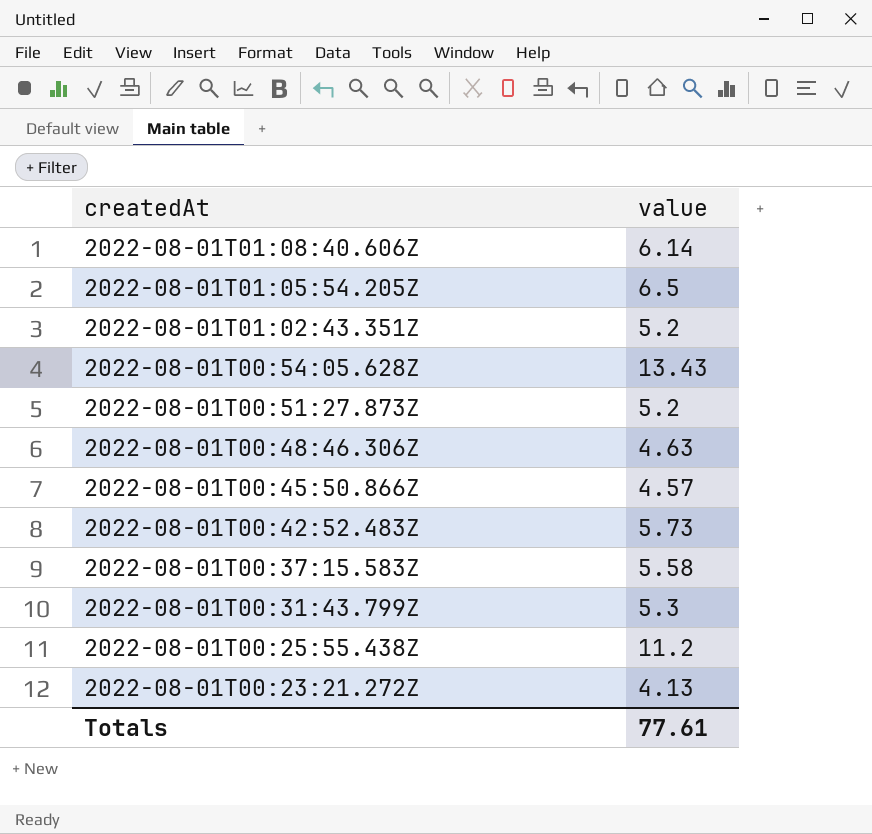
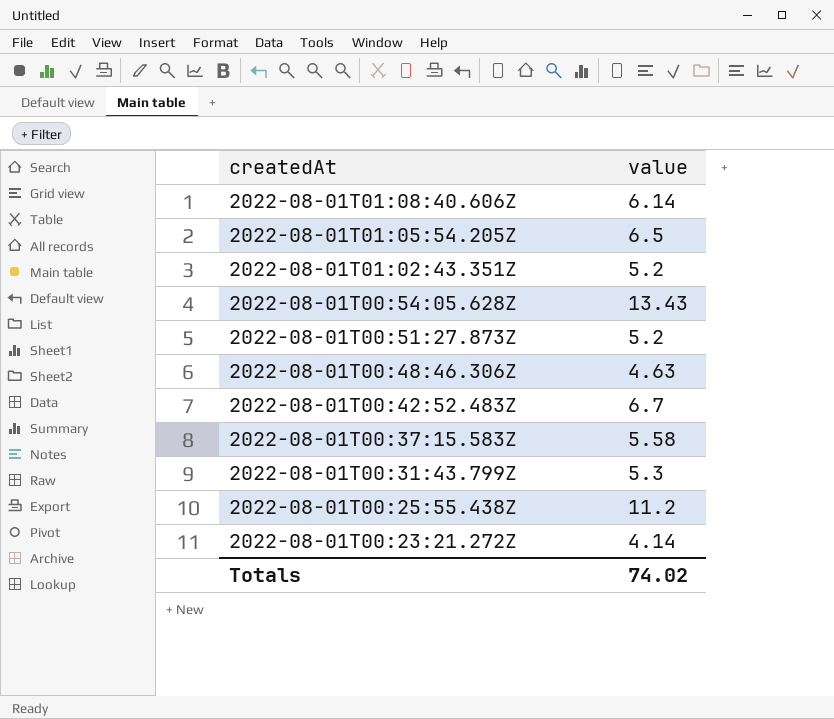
row 2022-08-01T00:45:50.866Z: 4.57 -> none
2022-08-01T00:42:52.483Z | value: 5.73 -> 6.7
2022-08-01T00:23:21.272Z | value: 4.13 -> 4.14
Totals | value: 77.61 -> 74.02

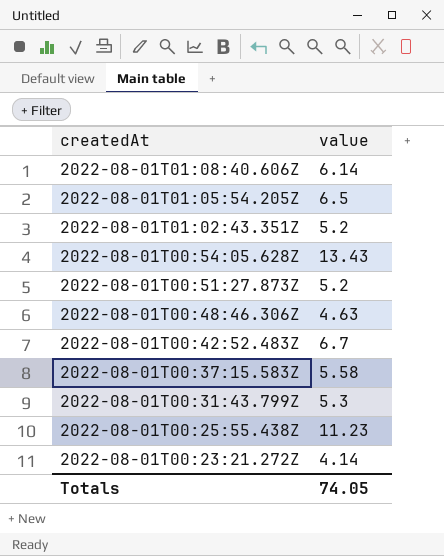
2022-08-01T00:25:55.438Z | value: 11.2 -> 11.23
Totals | value: 74.02 -> 74.05

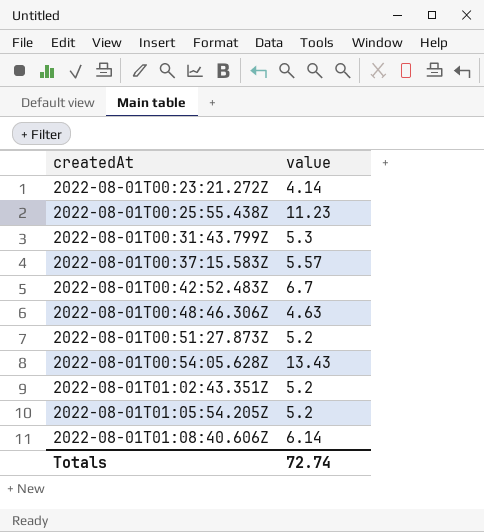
row order: createdAt descending -> createdAt ascending
2022-08-01T00:37:15.583Z | value: 5.58 -> 5.57
2022-08-01T01:05:54.205Z | value: 6.5 -> 5.2
Totals | value: 74.05 -> 72.74

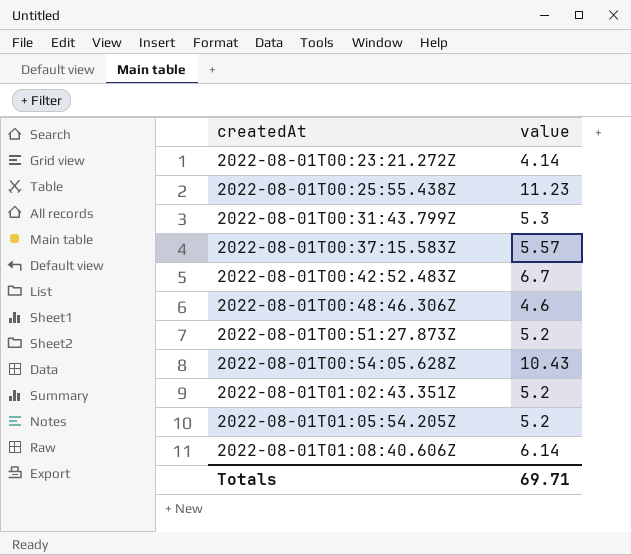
2022-08-01T00:48:46.306Z | value: 4.63 -> 4.6
2022-08-01T00:54:05.628Z | value: 13.43 -> 10.43
Totals | value: 72.74 -> 69.71

